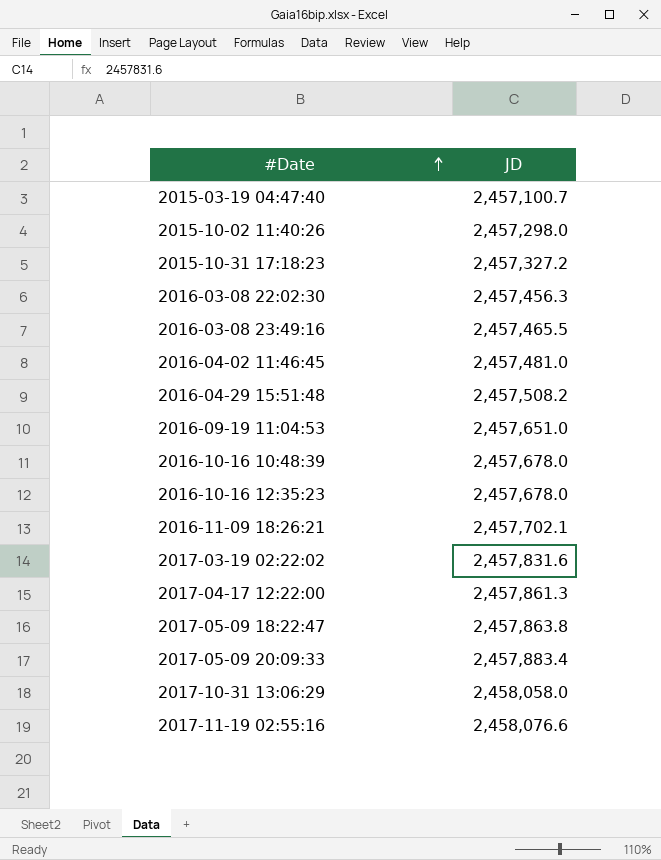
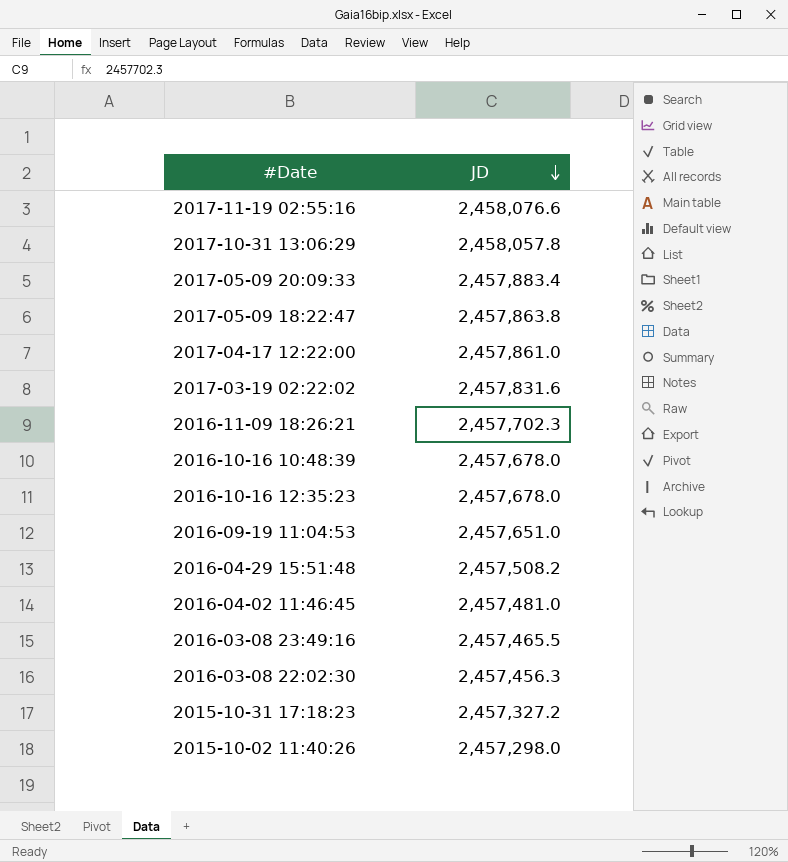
row order: #Date ascending -> JD descending
row 2015-03-19 04:47:40: 2,457,100.7 -> none
2017-10-31 13:06:29 | JD: 2,458,058.0 -> 2,458,057.8
2017-04-17 12:22:00 | JD: 2,457,861.3 -> 2,457,861.0
2016-11-09 18:26:21 | JD: 2,457,702.1 -> 2,457,702.3

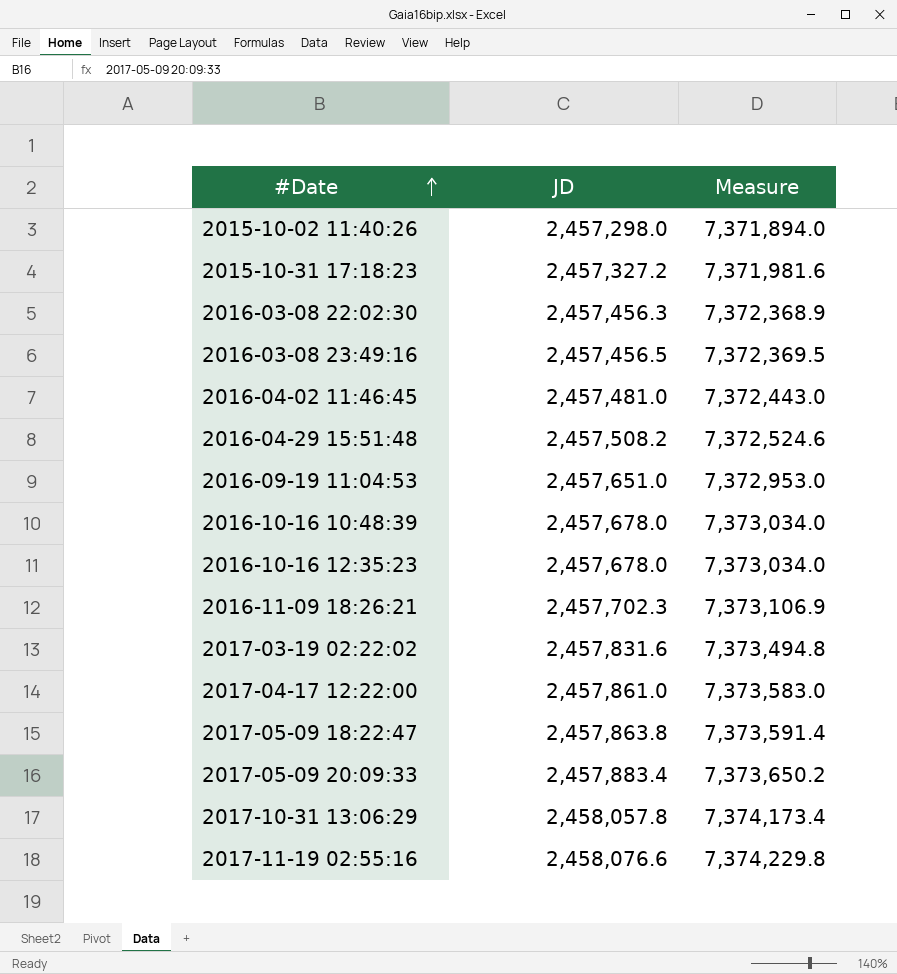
row order: JD descending -> #Date ascending
column Measure | formula: none -> [JD] * 3
2016-03-08 23:49:16 | JD: 2,457,465.5 -> 2,457,456.5

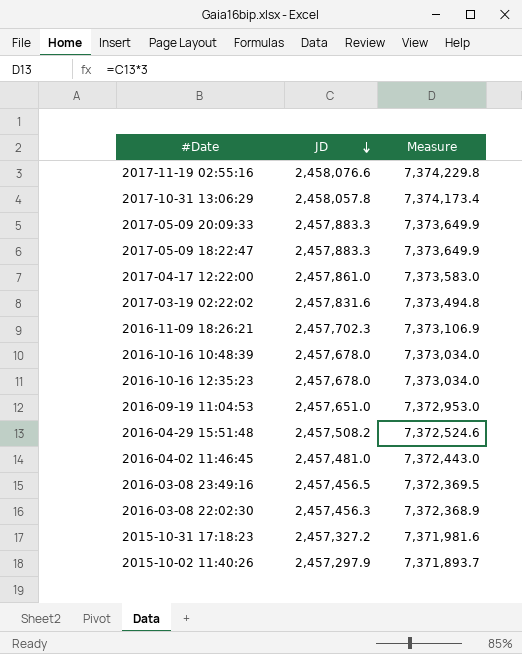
row order: #Date ascending -> JD descending
2017-05-09 20:09:33 | JD: 2,457,883.4 -> 2,457,883.3
2017-05-09 20:09:33 | Measure: 7,373,650.2 -> 7,373,649.9
2017-05-09 18:22:47 | JD: 2,457,863.8 -> 2,457,883.3
2017-05-09 18:22:47 | Measure: 7,373,591.4 -> 7,373,649.9
2015-10-02 11:40:26 | JD: 2,457,298.0 -> 2,457,297.9
2015-10-02 11:40:26 | Measure: 7,371,894.0 -> 7,371,893.7

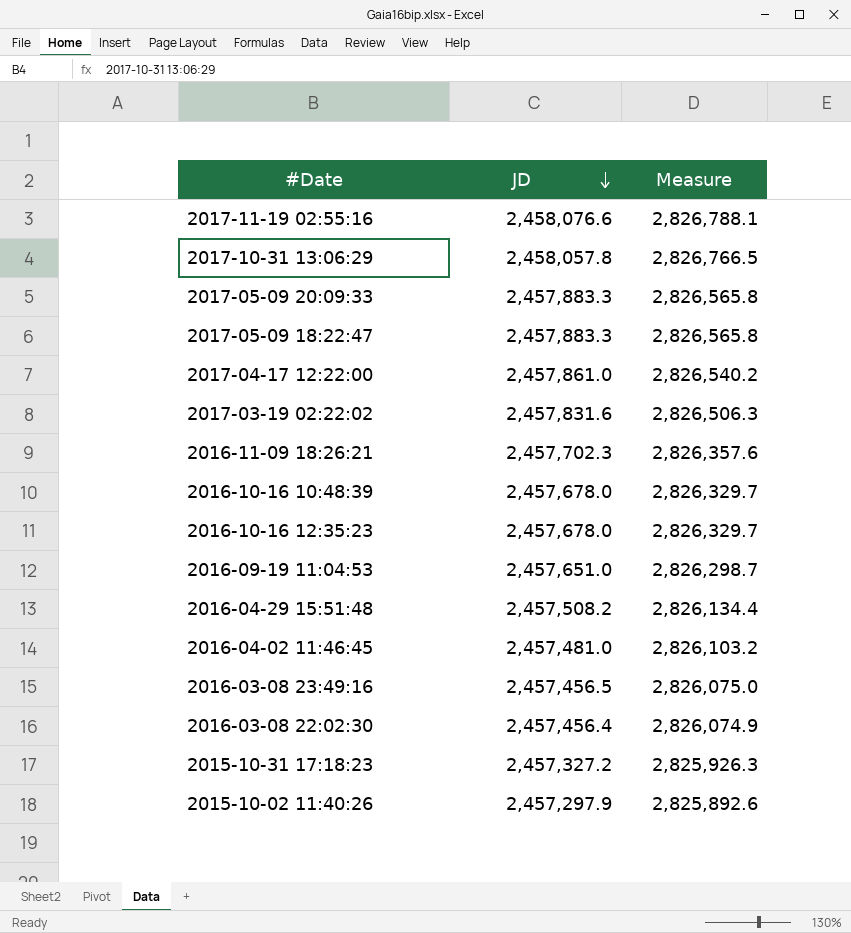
column Measure | formula: [JD] * 3 -> [JD] * 1.15
2016-03-08 22:02:30 | JD: 2,457,456.3 -> 2,457,456.4

